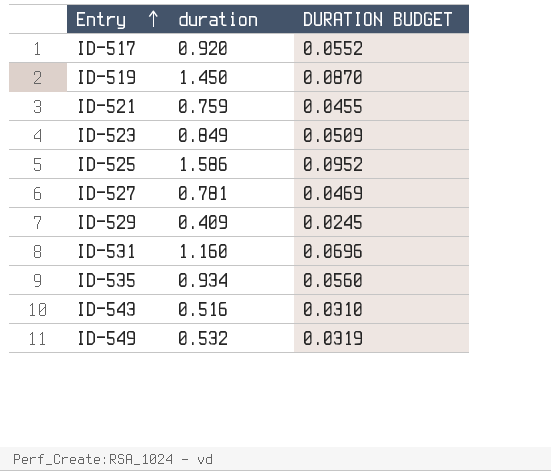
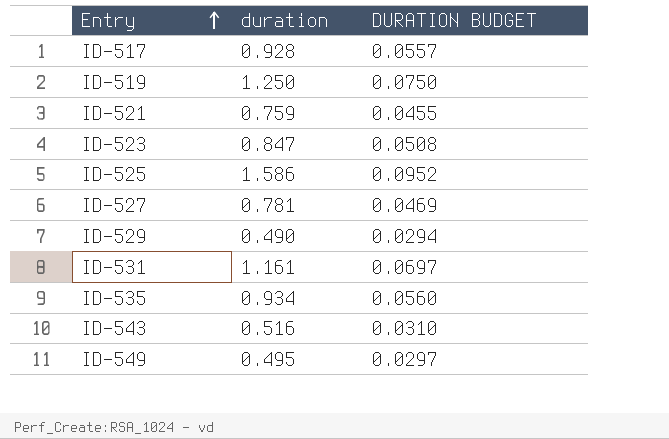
ID-517 | duration: 0.920 -> 0.928
ID-517 | DURATION BUDGET: 0.0552 -> 0.0557
ID-519 | duration: 1.450 -> 1.250
ID-519 | DURATION BUDGET: 0.0870 -> 0.0750
ID-523 | duration: 0.849 -> 0.847
ID-523 | DURATION BUDGET: 0.0509 -> 0.0508
ID-529 | duration: 0.409 -> 0.490
ID-529 | DURATION BUDGET: 0.0245 -> 0.0294
ID-531 | duration: 1.160 -> 1.161
ID-531 | DURATION BUDGET: 0.0696 -> 0.0697
ID-549 | duration: 0.532 -> 0.495
ID-549 | DURATION BUDGET: 0.0319 -> 0.0297

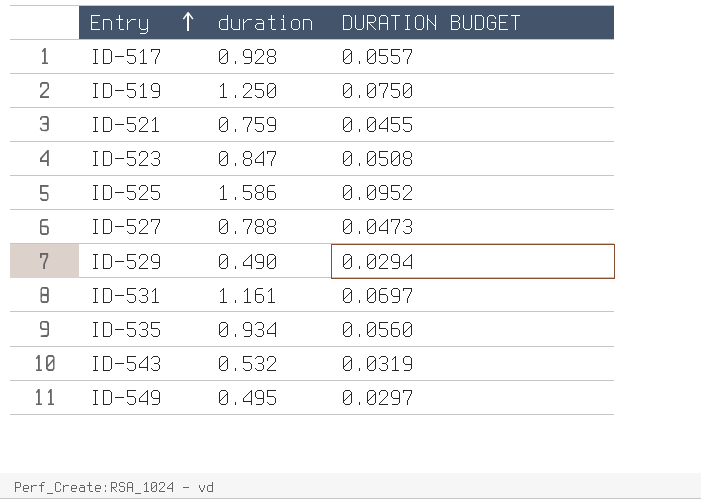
ID-527 | duration: 0.781 -> 0.788
ID-527 | DURATION BUDGET: 0.0469 -> 0.0473
ID-543 | duration: 0.516 -> 0.532
ID-543 | DURATION BUDGET: 0.0310 -> 0.0319

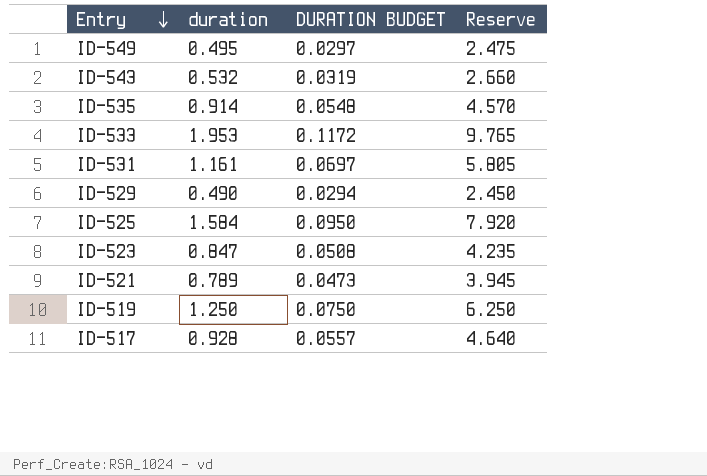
row order: Entry ascending -> Entry descending
column Reserve | formula: none -> [duration] * 5
row ID-527: 0.788 | 0.0473 -> none
ID-535 | duration: 0.934 -> 0.914
ID-535 | DURATION BUDGET: 0.0560 -> 0.0548
row ID-533: none -> 1.953 | 0.1172 | 9.765
ID-525 | duration: 1.586 -> 1.584
ID-525 | DURATION BUDGET: 0.0952 -> 0.0950
ID-521 | duration: 0.759 -> 0.789
ID-521 | DURATION BUDGET: 0.0455 -> 0.0473

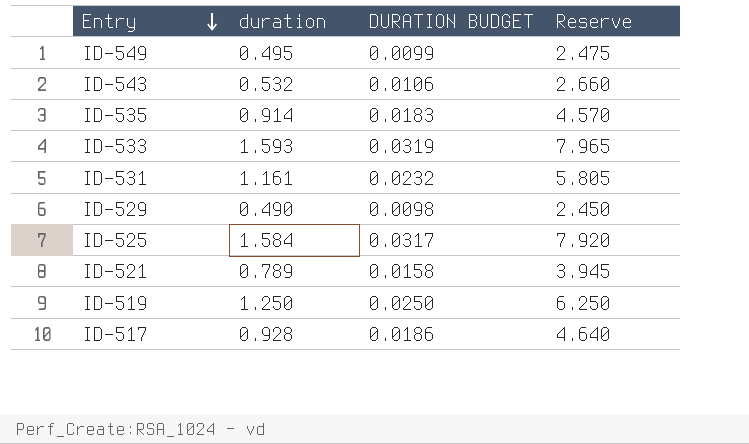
column DURATION BUDGET | formula: [duration] * 0.06 -> [duration] * 0.02
row ID-523: 0.847 | 0.0508 | 4.235 -> none
ID-533 | duration: 1.953 -> 1.593
ID-533 | Reserve: 9.765 -> 7.965

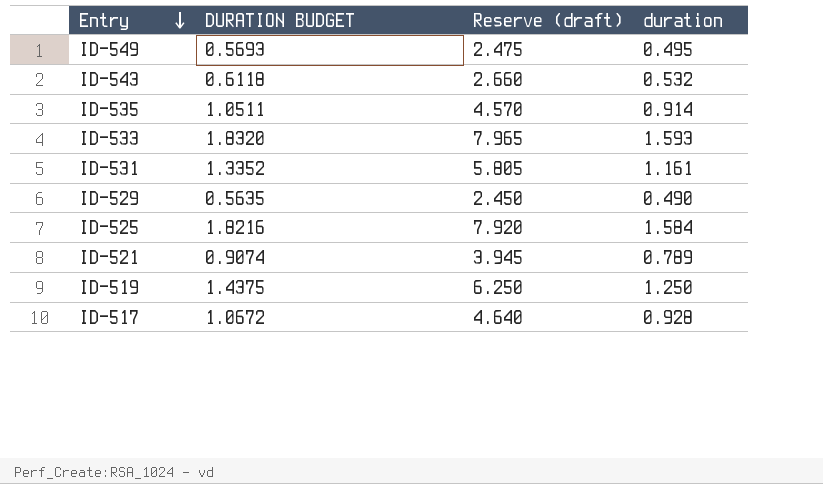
column DURATION BUDGET | formula: [duration] * 0.02 -> [duration] * 1.15
column name: Reserve -> Reserve (draft)
column duration | position: 2 -> 4

